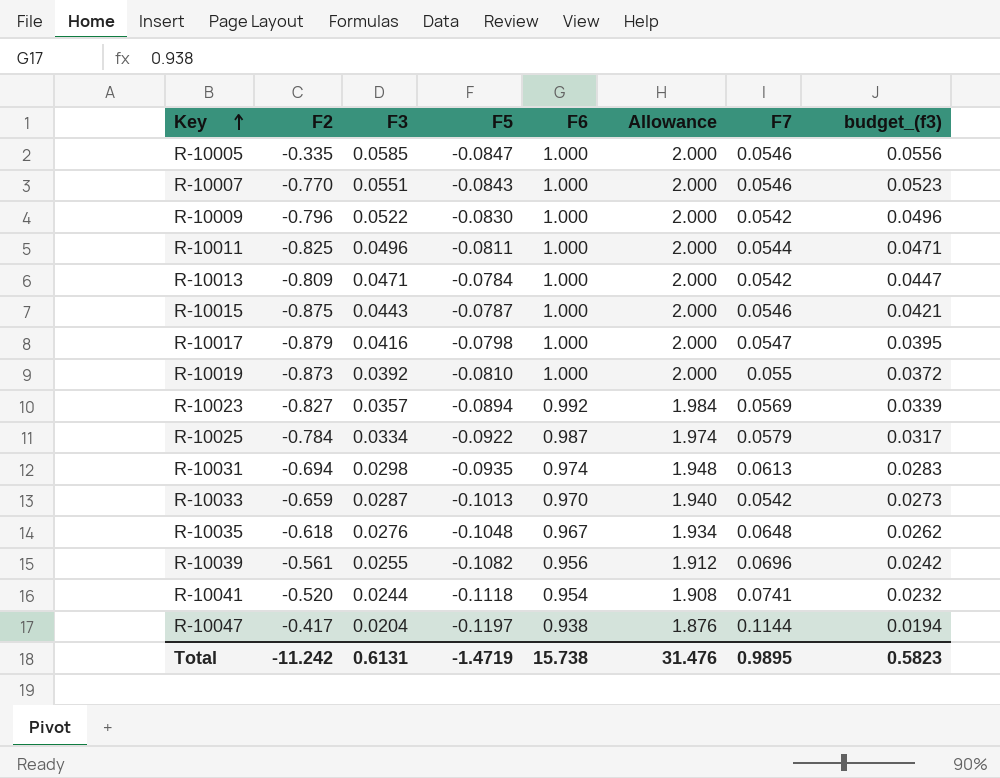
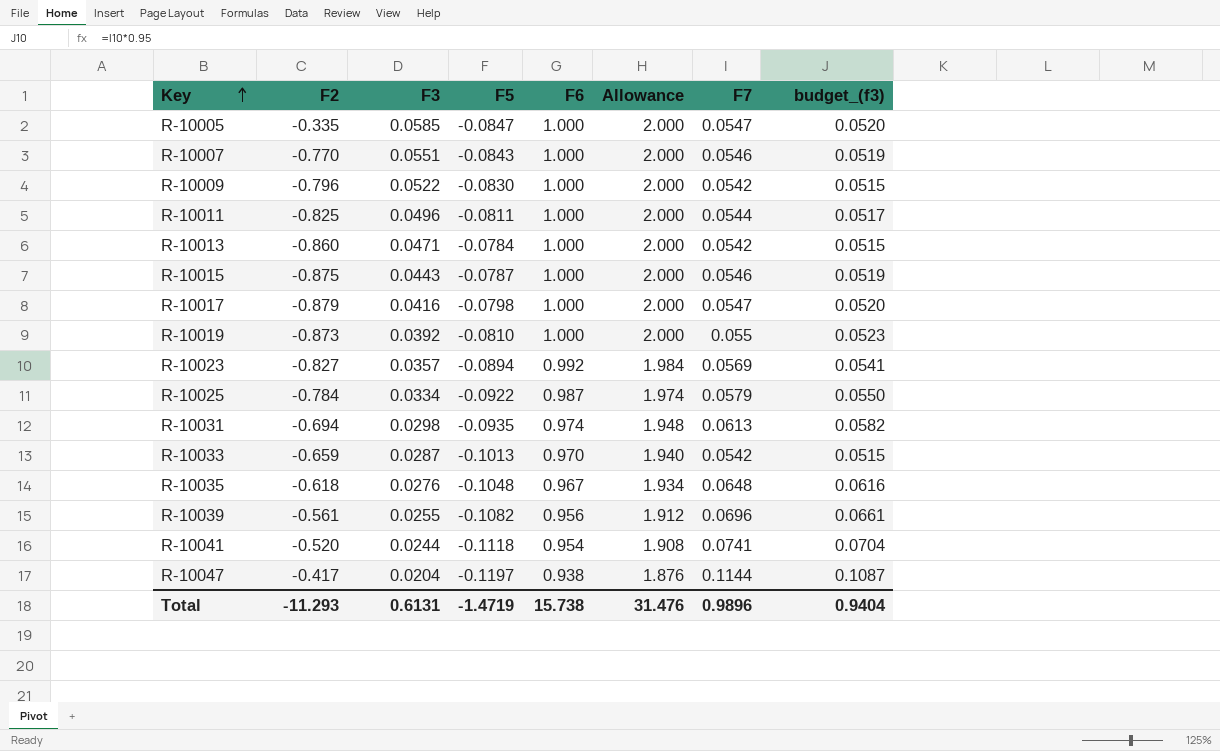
column budget_(f3) | formula: [F3] * 0.95 -> [F7] * 0.95
R-10005 | F7: 0.0546 -> 0.0547
R-10013 | F2: -0.809 -> -0.860
Total | F2: -11.242 -> -11.293
Total | F7: 0.9895 -> 0.9896
Total | budget_(f3): 0.5823 -> 0.9404

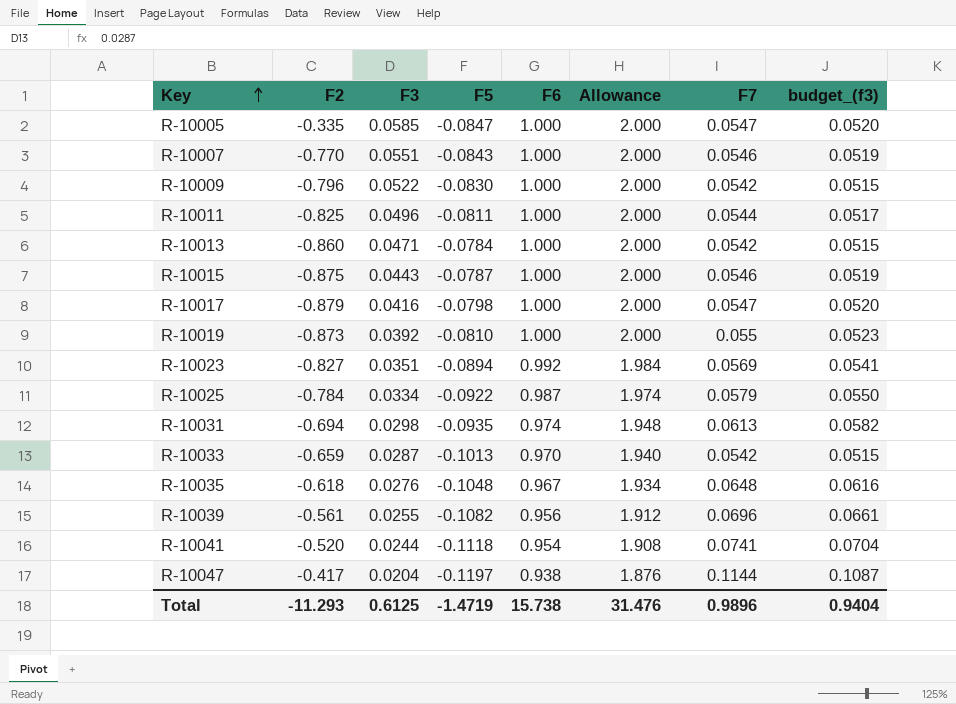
R-10023 | F3: 0.0357 -> 0.0351
Total | F3: 0.6131 -> 0.6125

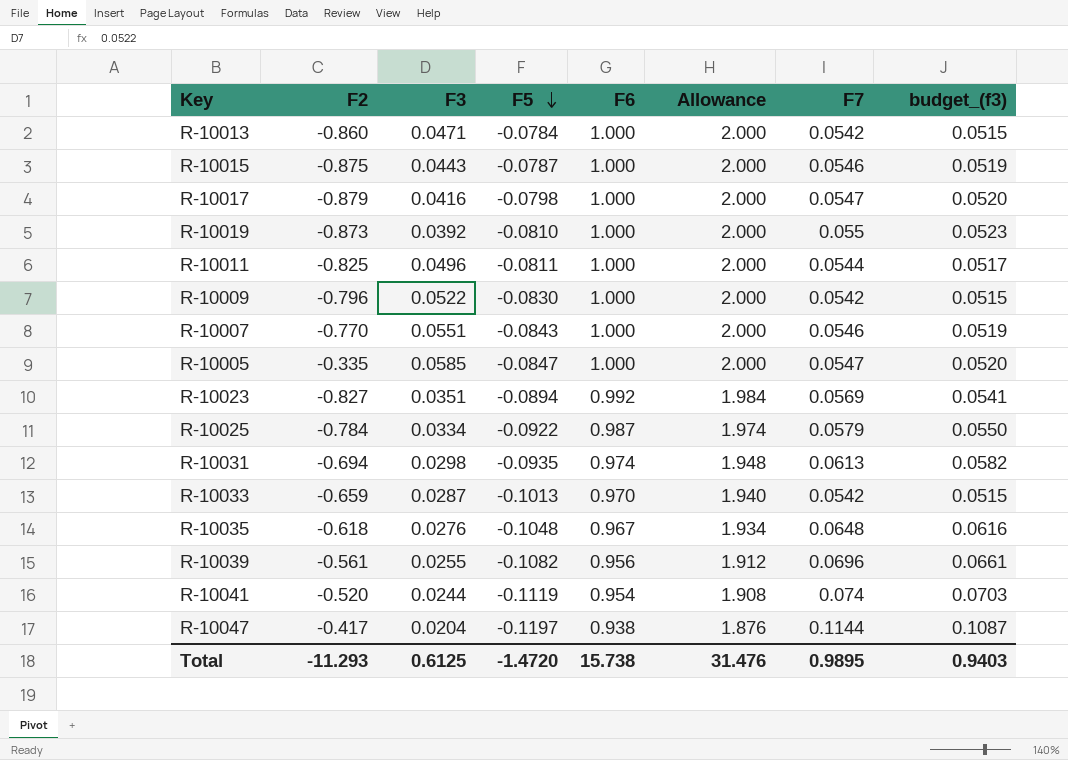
row order: Key ascending -> F5 descending
R-10041 | F5: -0.1118 -> -0.1119
R-10041 | F7: 0.0741 -> 0.074
R-10041 | budget_(f3): 0.0704 -> 0.0703
Total | F5: -1.4719 -> -1.4720
Total | F7: 0.9896 -> 0.9895
Total | budget_(f3): 0.9404 -> 0.9403

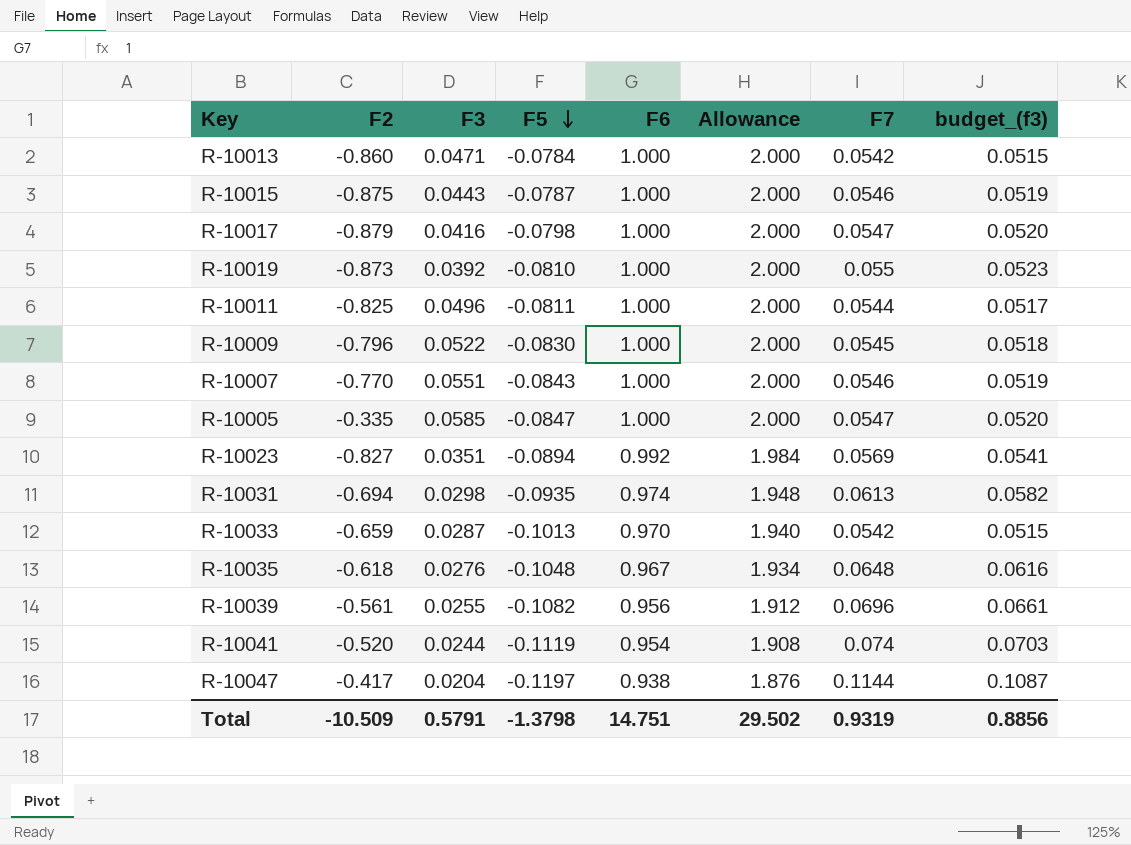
row R-10025: -0.784 | 0.0334 | -0.0922 | 0.987 | 1.974 | 0.0579 | 0.0550 -> none
R-10009 | F7: 0.0542 -> 0.0545
R-10009 | budget_(f3): 0.0515 -> 0.0518
Total | F2: -11.293 -> -10.509
Total | F3: 0.6125 -> 0.5791
Total | F5: -1.4720 -> -1.3798
Total | F6: 15.738 -> 14.751
Total | Allowance: 31.476 -> 29.502
Total | F7: 0.9895 -> 0.9319
Total | budget_(f3): 0.9403 -> 0.8856

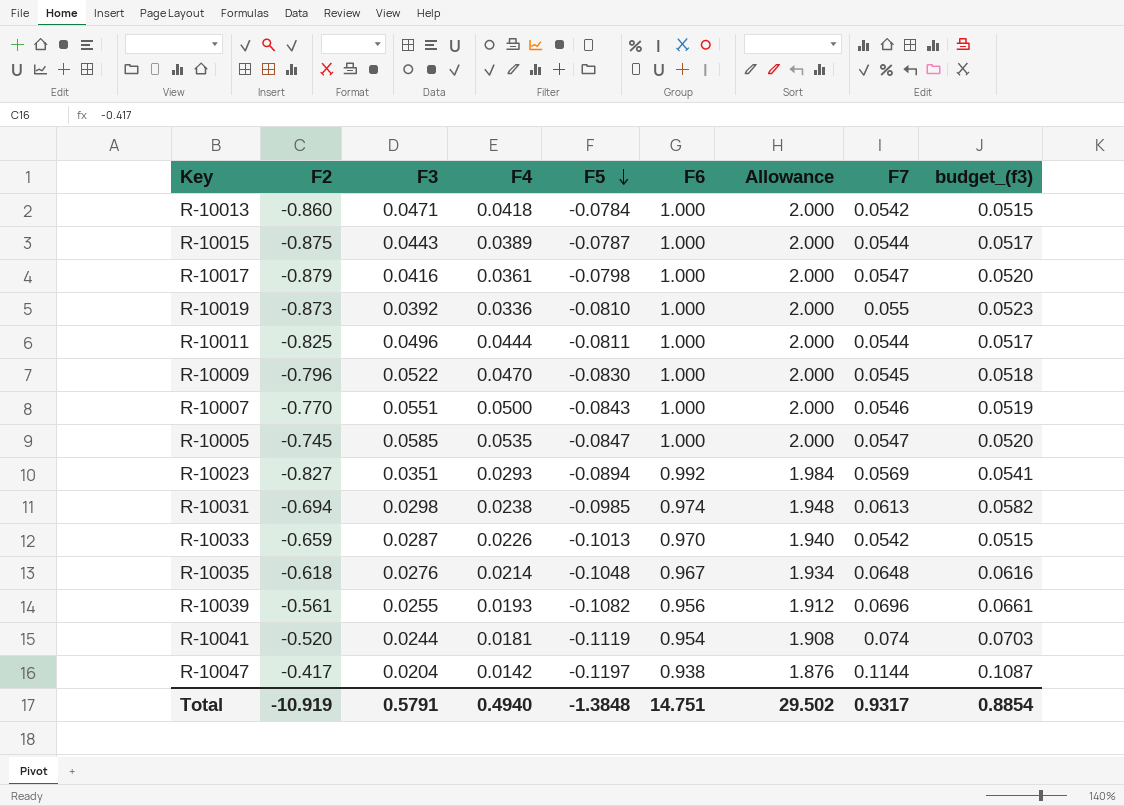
column F4 | position: none -> 4
R-10015 | F7: 0.0546 -> 0.0544
R-10015 | budget_(f3): 0.0519 -> 0.0517
R-10005 | F2: -0.335 -> -0.745
R-10031 | F5: -0.0935 -> -0.0985
Total | F2: -10.509 -> -10.919
Total | F5: -1.3798 -> -1.3848
Total | F7: 0.9319 -> 0.9317
Total | budget_(f3): 0.8856 -> 0.8854

